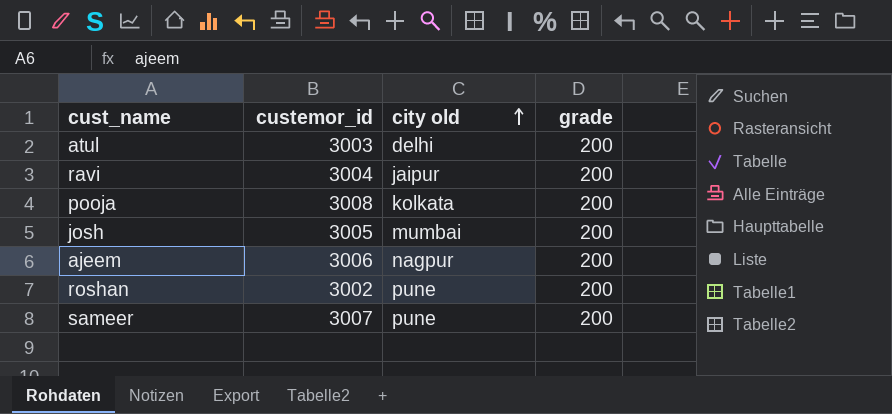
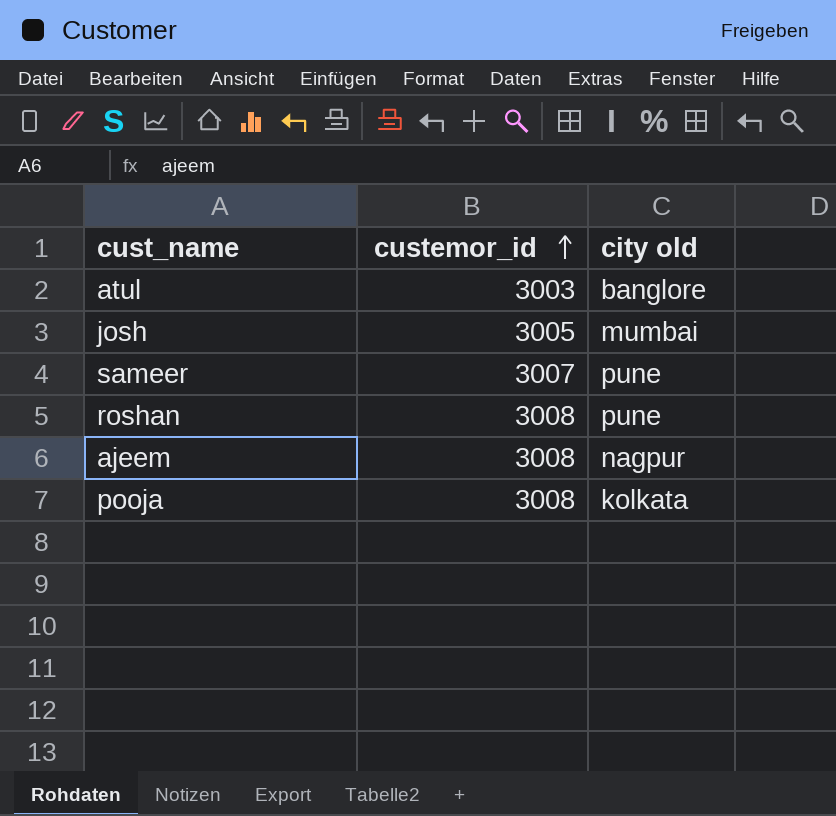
row order: city old ascending -> custemor_id ascending
column grade | position: 4 -> none
row ravi: 3004 | jaipur | 200 -> none
atul | city old: delhi -> banglore
roshan | custemor_id: 3002 -> 3008
ajeem | custemor_id: 3006 -> 3008

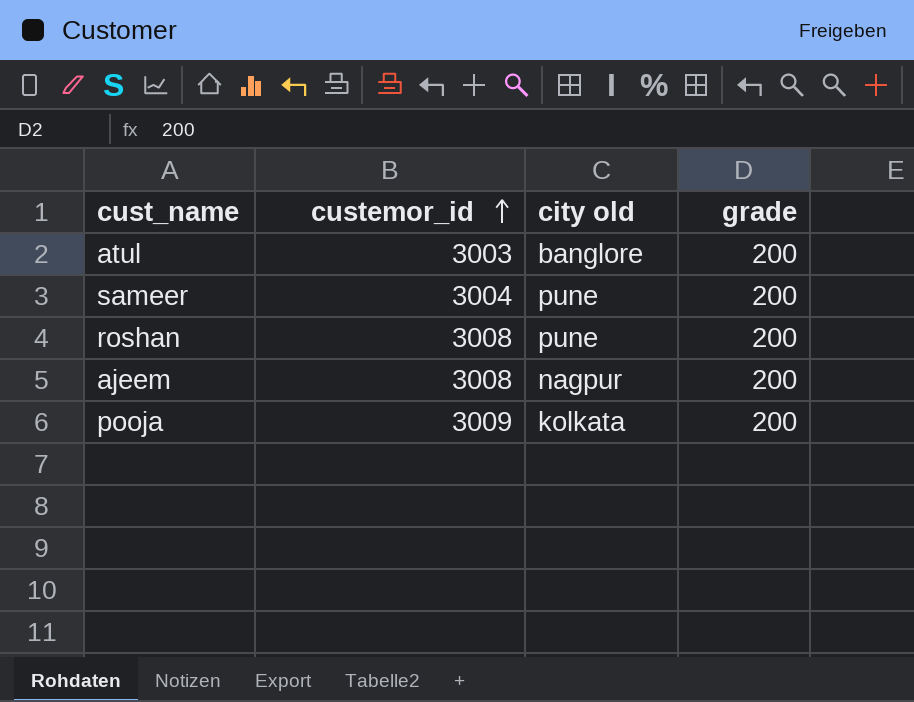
column grade | position: none -> 4
row josh: 3005 | mumbai -> none
sameer | custemor_id: 3007 -> 3004
pooja | custemor_id: 3008 -> 3009

